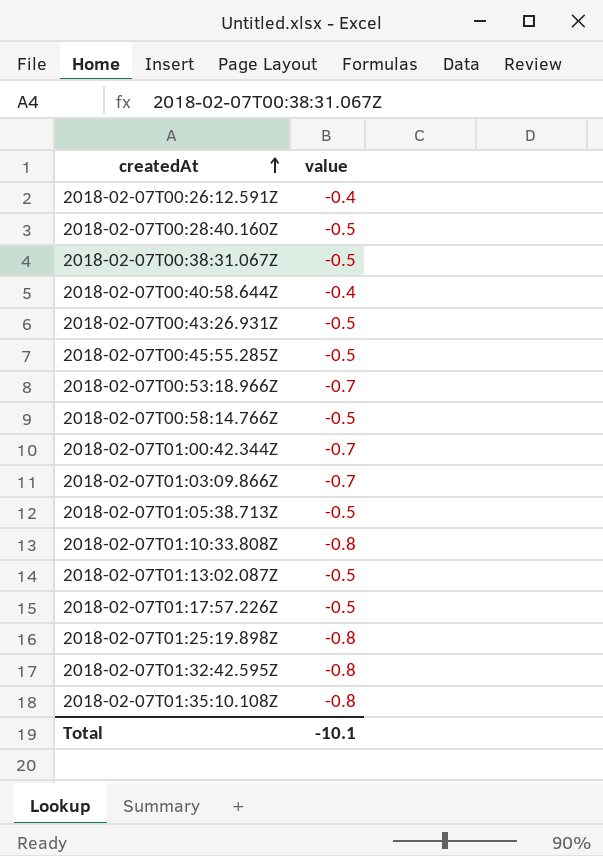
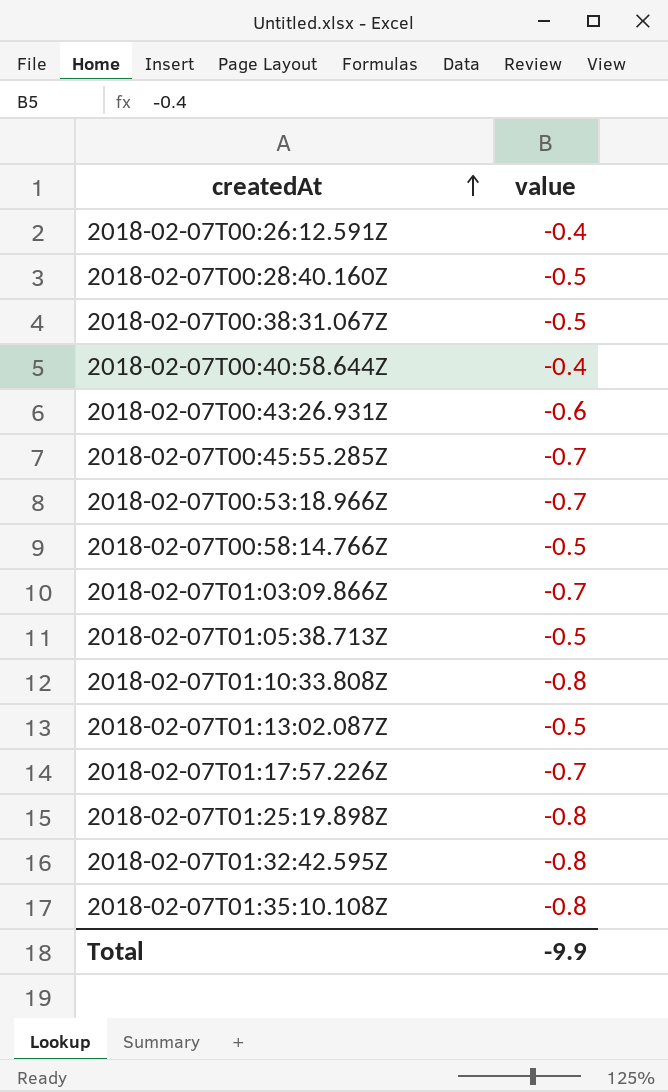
row 2018-02-07T01:00:42.344Z: -0.7 -> none
2018-02-07T00:43:26.931Z | value: -0.5 -> -0.6
2018-02-07T00:45:55.285Z | value: -0.5 -> -0.7
2018-02-07T01:17:57.226Z | value: -0.5 -> -0.7
Total | value: -10.1 -> -9.9

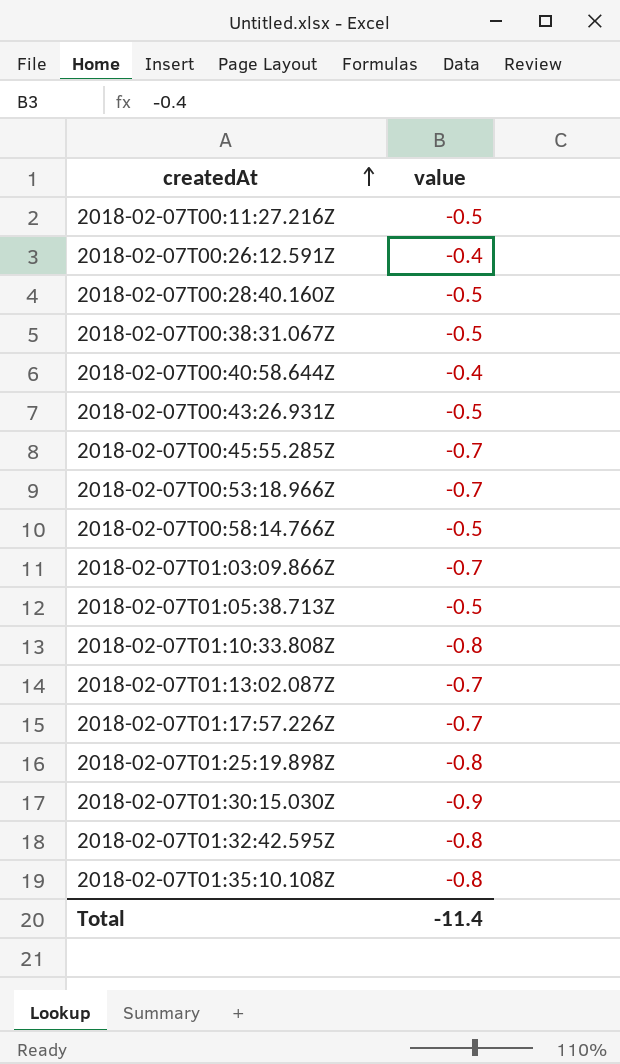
row 2018-02-07T00:11:27.216Z: none -> -0.5
2018-02-07T00:43:26.931Z | value: -0.6 -> -0.5
2018-02-07T01:13:02.087Z | value: -0.5 -> -0.7
row 2018-02-07T01:30:15.030Z: none -> -0.9
Total | value: -9.9 -> -11.4

